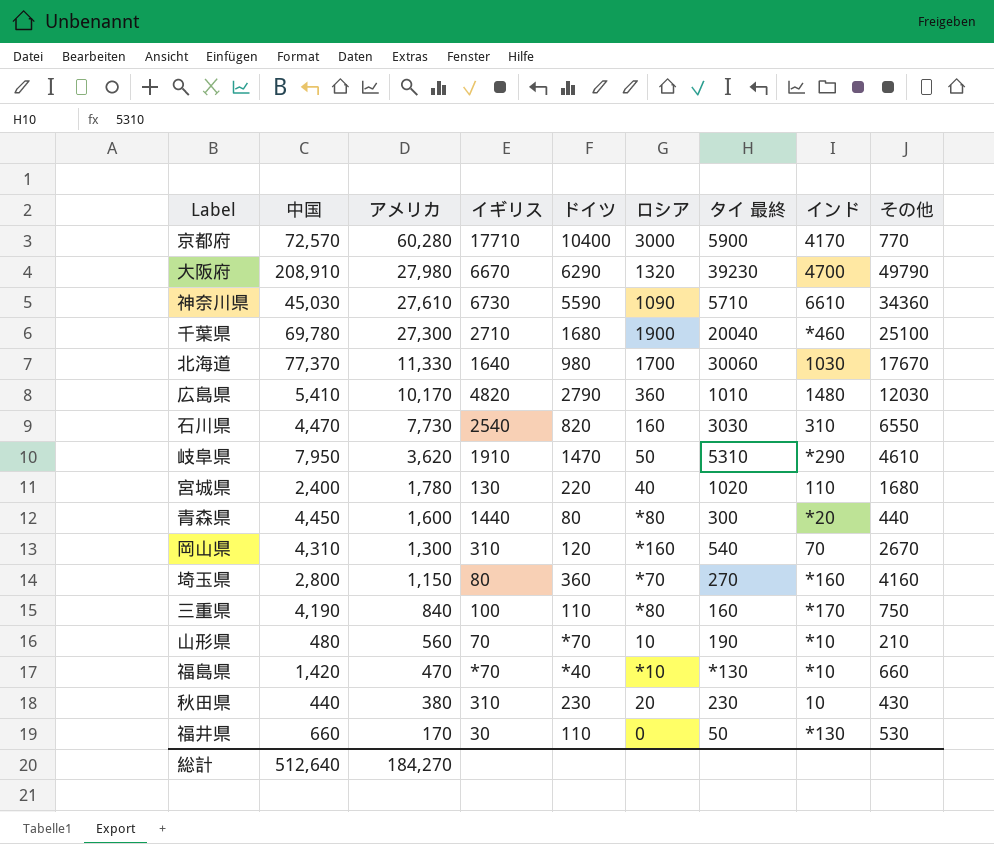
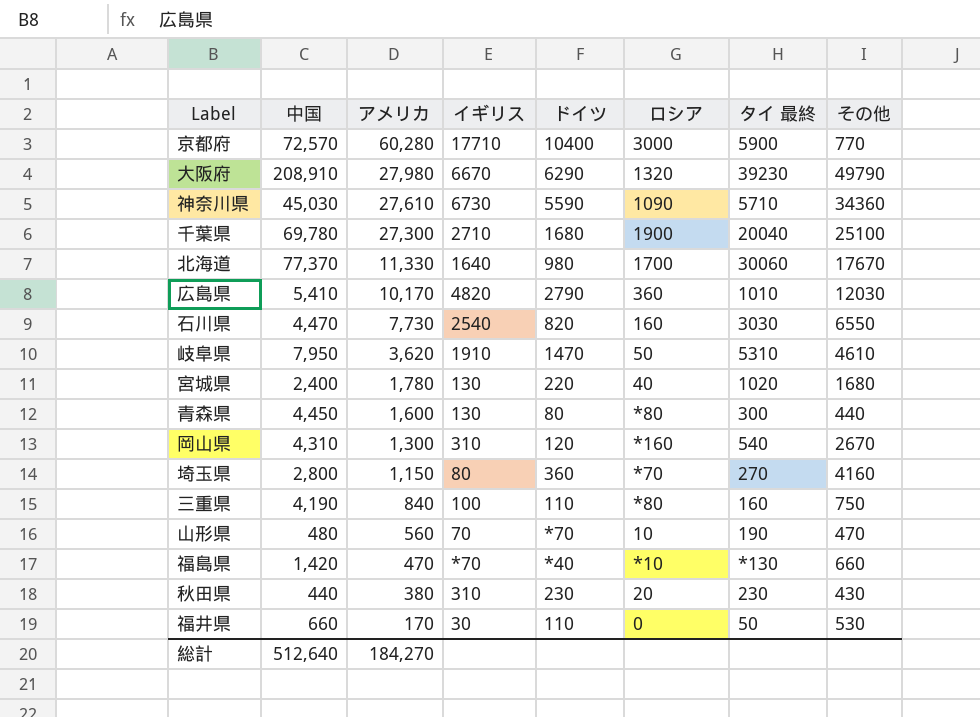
column インド | position: 8 -> none
青森県 | イギリス: 1440 -> 130
山形県 | その他: 210 -> 470

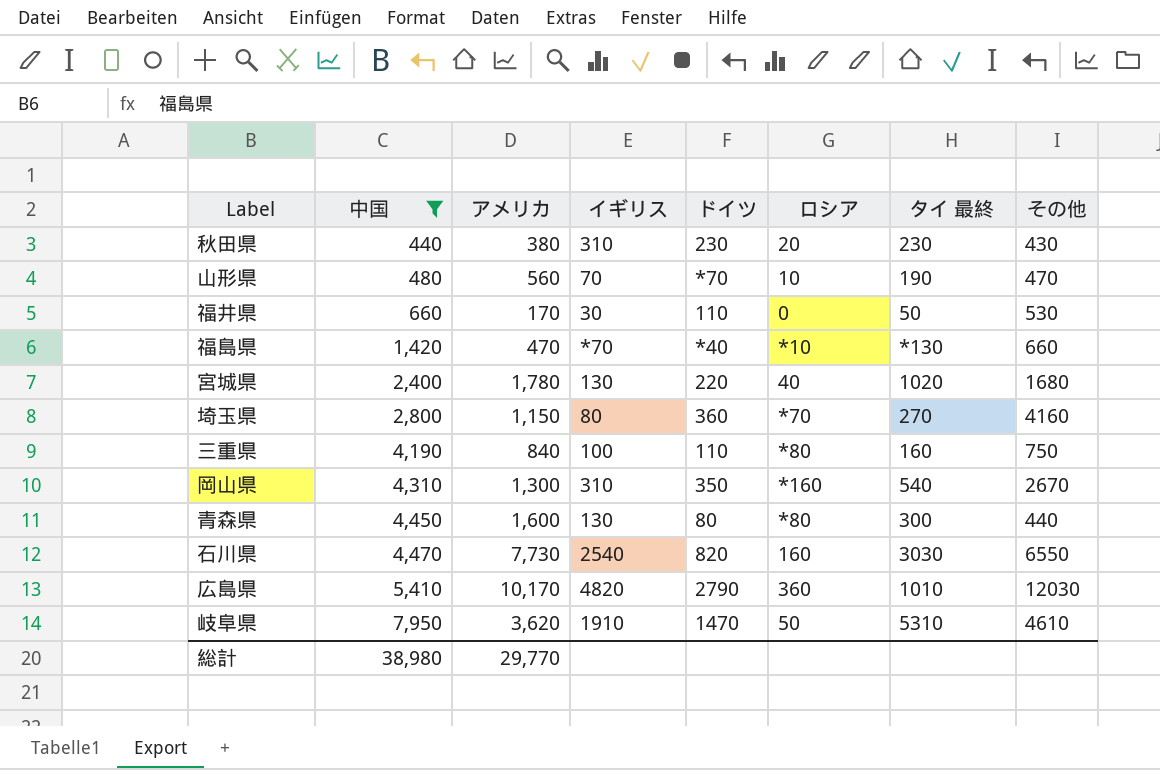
filter: none -> 中国 <= 7,950
row order: アメリカ descending -> 中国 ascending
岡山県 | ドイツ: 120 -> 350
総計 | 中国: 512,640 -> 38,980
総計 | アメリカ: 184,270 -> 29,770

